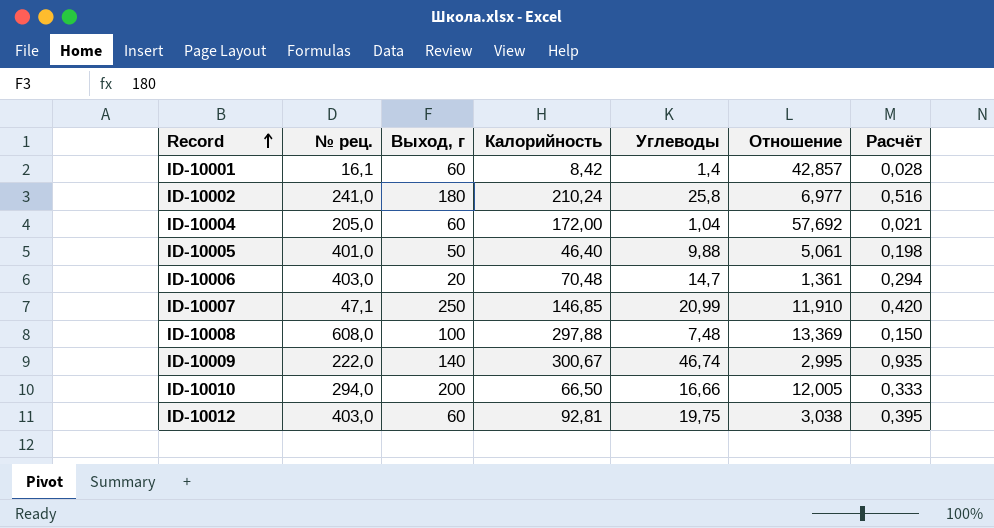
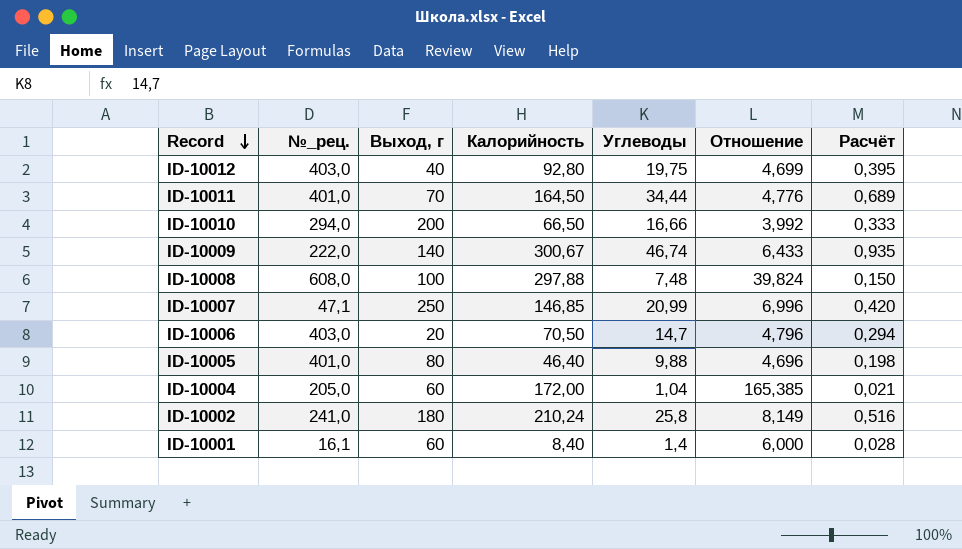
row order: Record ascending -> Record descending
column name: № рец. -> №_рец.
column Отношение | formula: [Выход, г] / [Углеводы] -> [Калорийность] / [Углеводы]
ID-10012 | Выход, г: 60 -> 40
ID-10012 | Калорийность: 92,81 -> 92,80
row ID-10011: none -> 401,0 | 70 | 164,50 | 34,44 | 4,776 | 0,689
ID-10006 | Калорийность: 70,48 -> 70,50
ID-10005 | Выход, г: 50 -> 80
ID-10001 | Калорийность: 8,42 -> 8,40

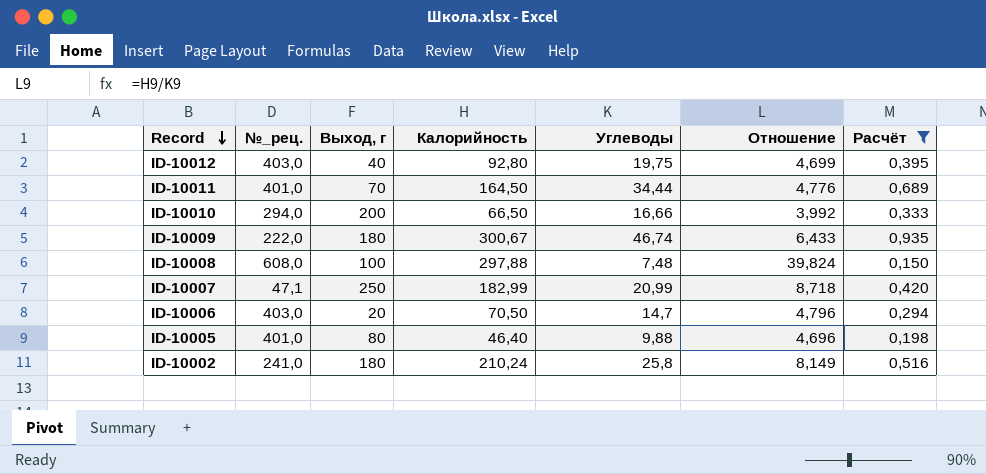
filter: none -> Расчёт >= 0,150
ID-10009 | Выход, г: 140 -> 180
ID-10007 | Калорийность: 146,85 -> 182,99
ID-10007 | Отношение: 6,996 -> 8,718

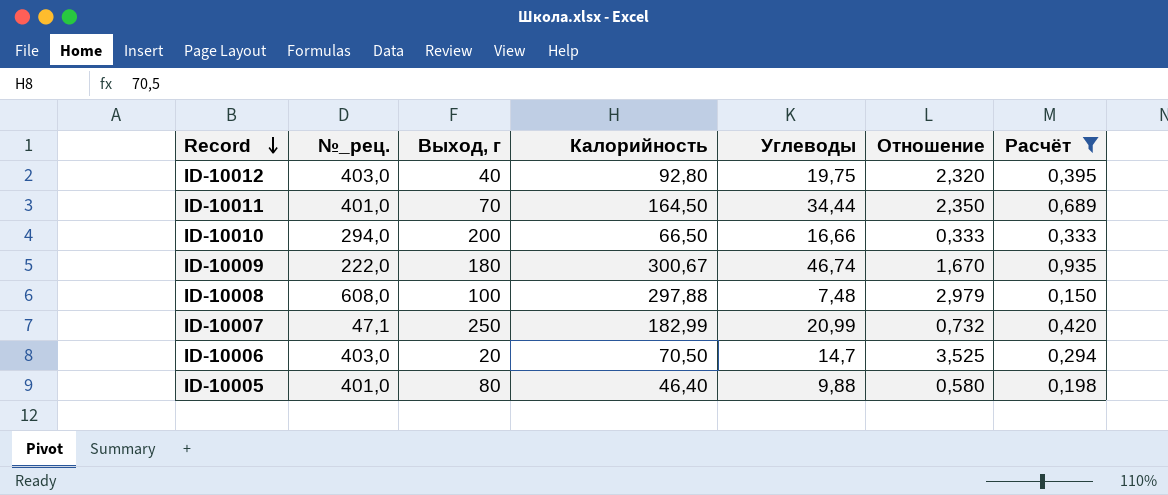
column Отношение | formula: [Калорийность] / [Углеводы] -> [Калорийность] / [Выход, г]
row ID-10002: 241,0 | 180 | 210,24 | 25,8 | 8,149 | 0,516 -> none

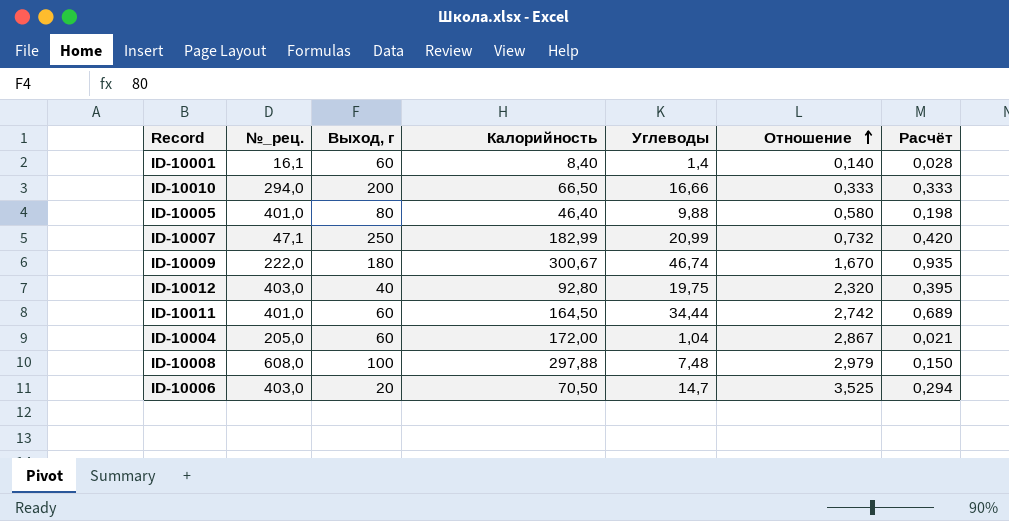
filter: Расчёт >= 0,150 -> none
row order: Record descending -> Отношение ascending
ID-10011 | Выход, г: 70 -> 60
ID-10011 | Отношение: 2,350 -> 2,742

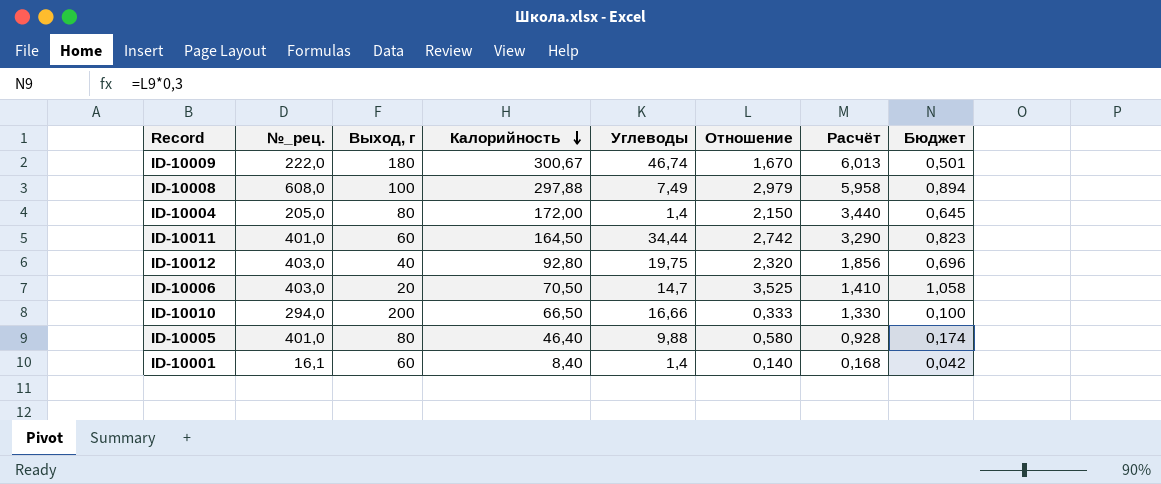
row order: Отношение ascending -> Калорийность descending
column Расчёт | formula: [Углеводы] * 0,02 -> [Калорийность] * 0,02
column Бюджет | formula: none -> [Отношение] * 0,3
row ID-10007: 47,1 | 250 | 182,99 | 20,99 | 0,732 | 0,420 -> none
ID-10008 | Углеводы: 7,48 -> 7,49
ID-10004 | Выход, г: 60 -> 80
ID-10004 | Углеводы: 1,04 -> 1,4
ID-10004 | Отношение: 2,867 -> 2,150

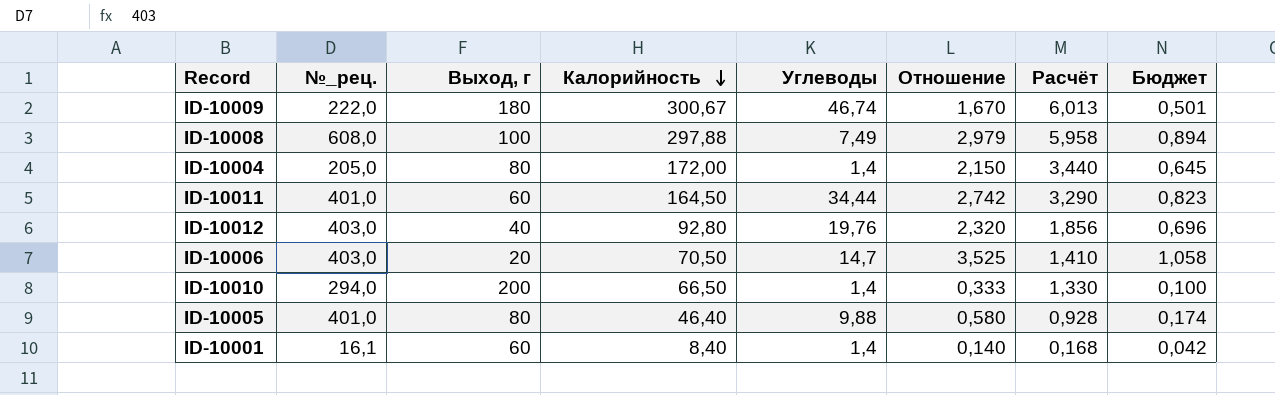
ID-10012 | Углеводы: 19,75 -> 19,76
ID-10010 | Углеводы: 16,66 -> 1,4

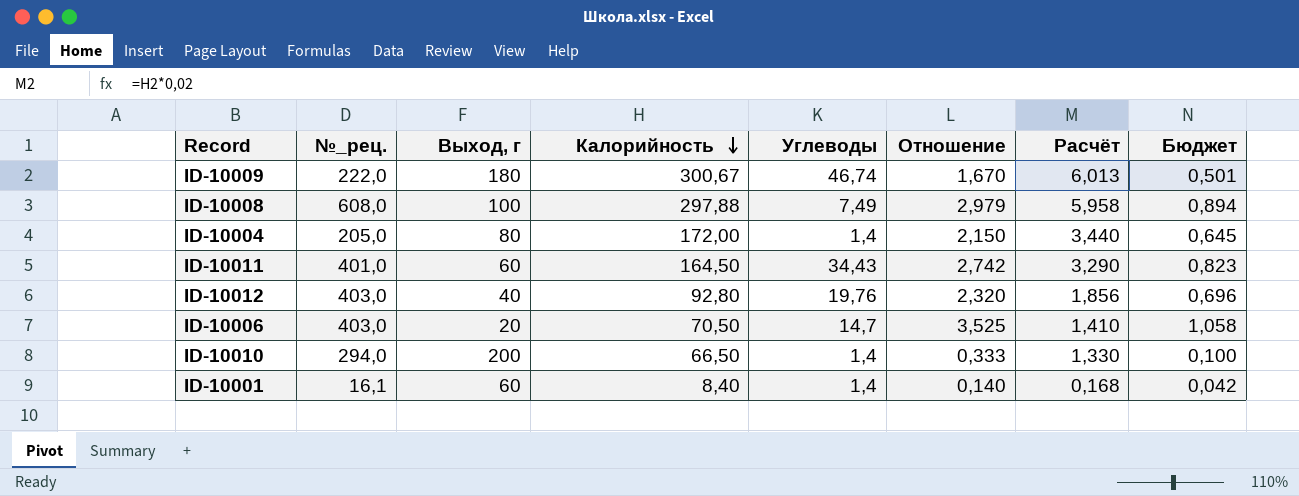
row ID-10005: 401,0 | 80 | 46,40 | 9,88 | 0,580 | 0,928 | 0,174 -> none
ID-10011 | Углеводы: 34,44 -> 34,43

